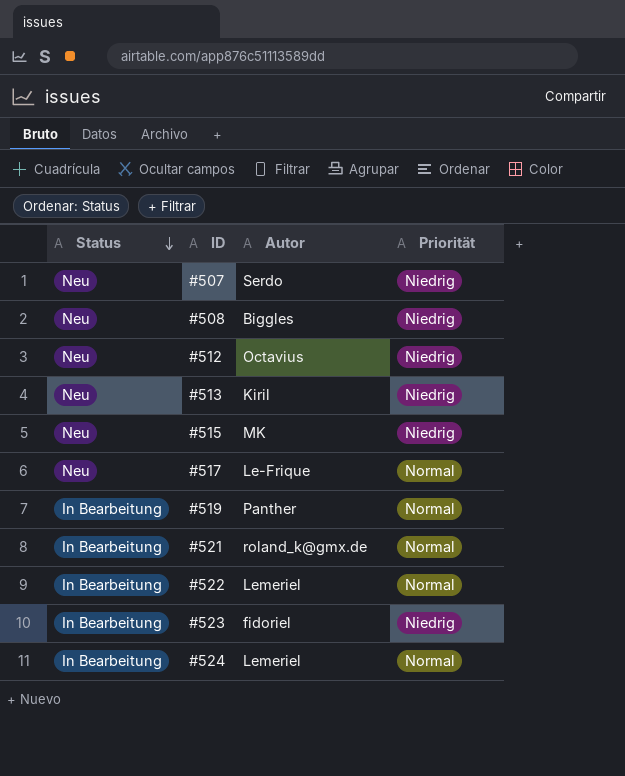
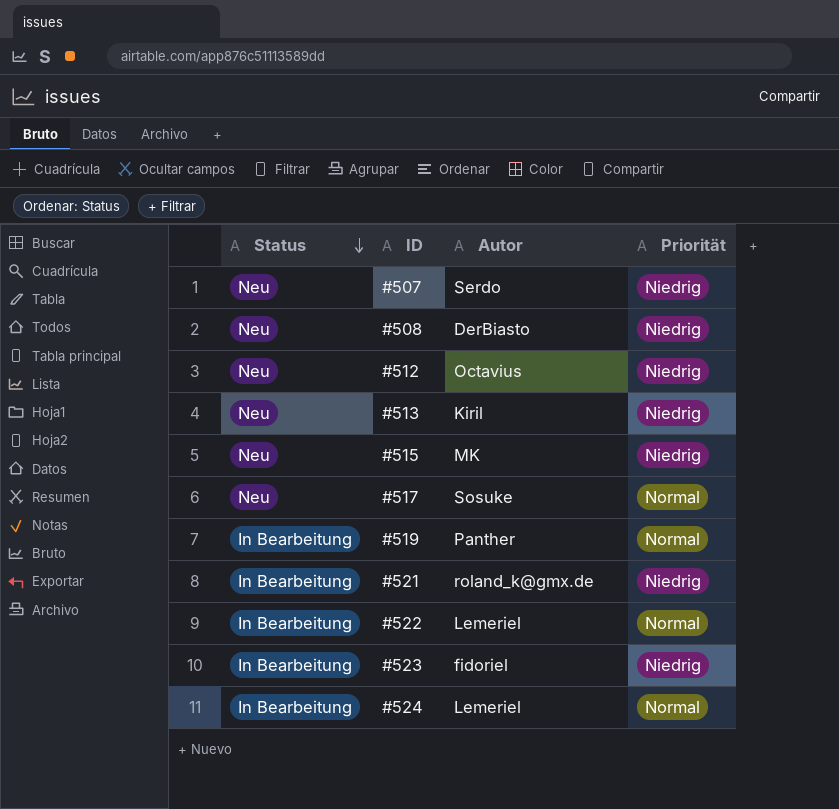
#508 | Autor: Biggles -> DerBiasto
#517 | Autor: Le-Frique -> Sosuke
#521 | Priorität: Normal -> Niedrig

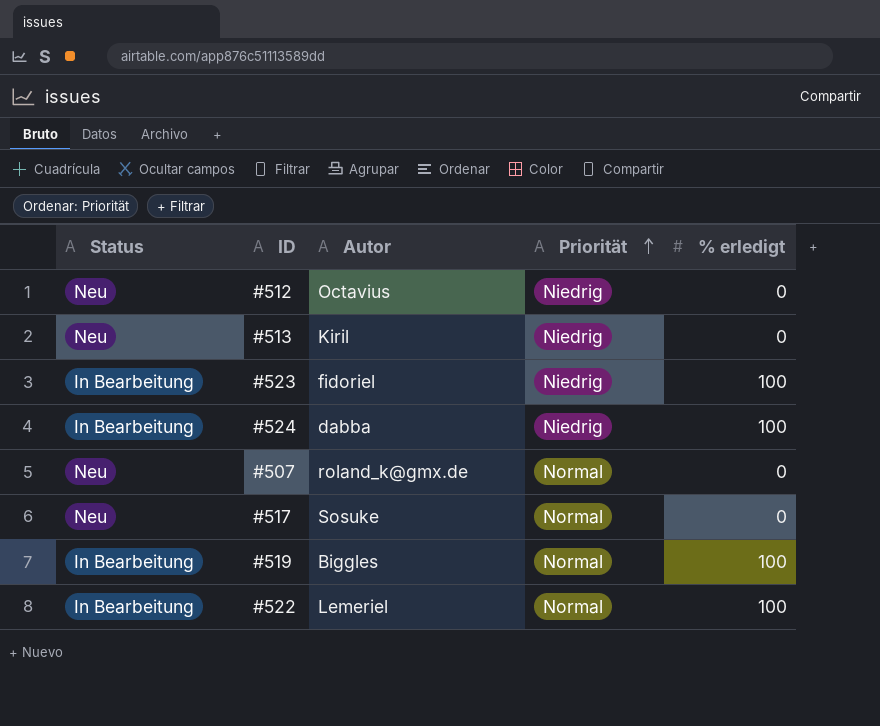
row order: Status descending -> Priorität ascending
column % erledigt | position: none -> 5
row #508: Neu | DerBiasto | Niedrig -> none
row #515: Neu | MK | Niedrig -> none
row #521: In Bearbeitung | roland_k@gmx.de | Niedrig -> none
#524 | Autor: Lemeriel -> dabba
#524 | Priorität: Normal -> Niedrig
#507 | Autor: Serdo -> roland_k@gmx.de
#507 | Priorität: Niedrig -> Normal
#519 | Autor: Panther -> Biggles

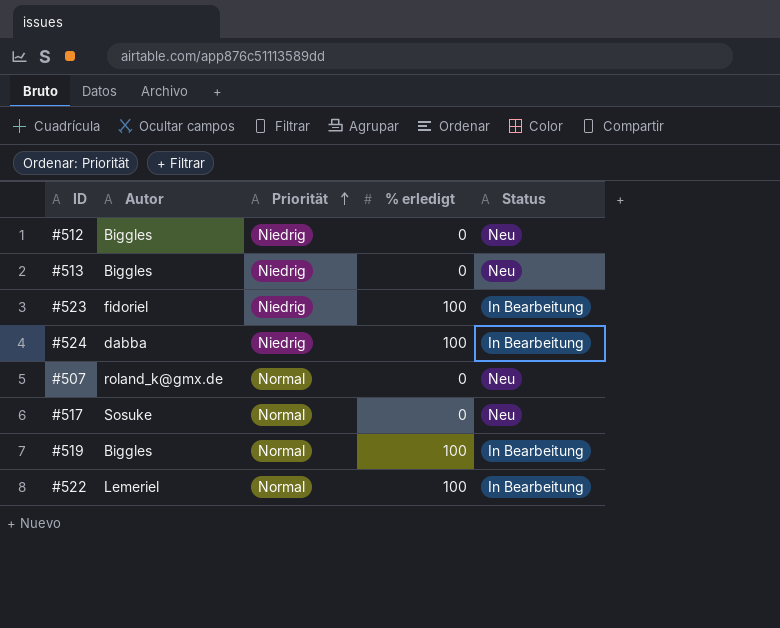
column Status | position: 1 -> 5
#512 | Autor: Octavius -> Biggles
#513 | Autor: Kiril -> Biggles

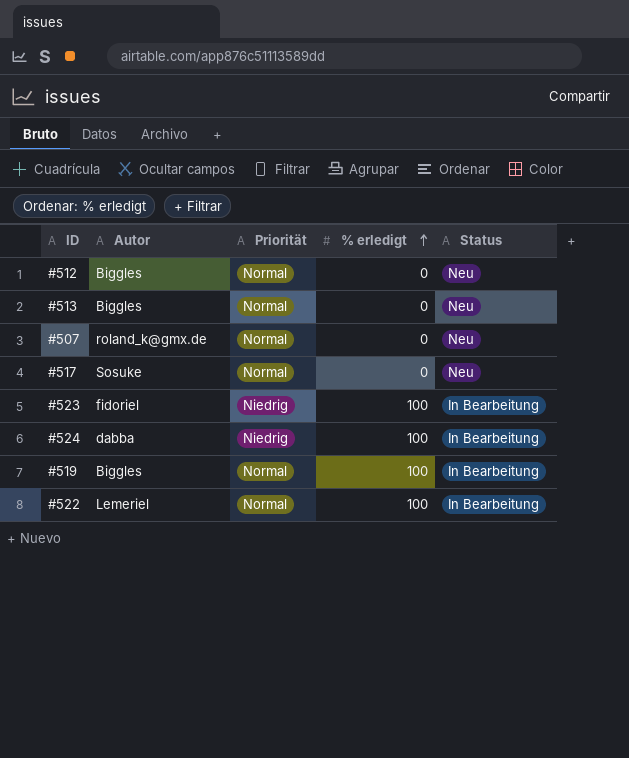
row order: Priorität ascending -> % erledigt ascending
#512 | Priorität: Niedrig -> Normal
#513 | Priorität: Niedrig -> Normal

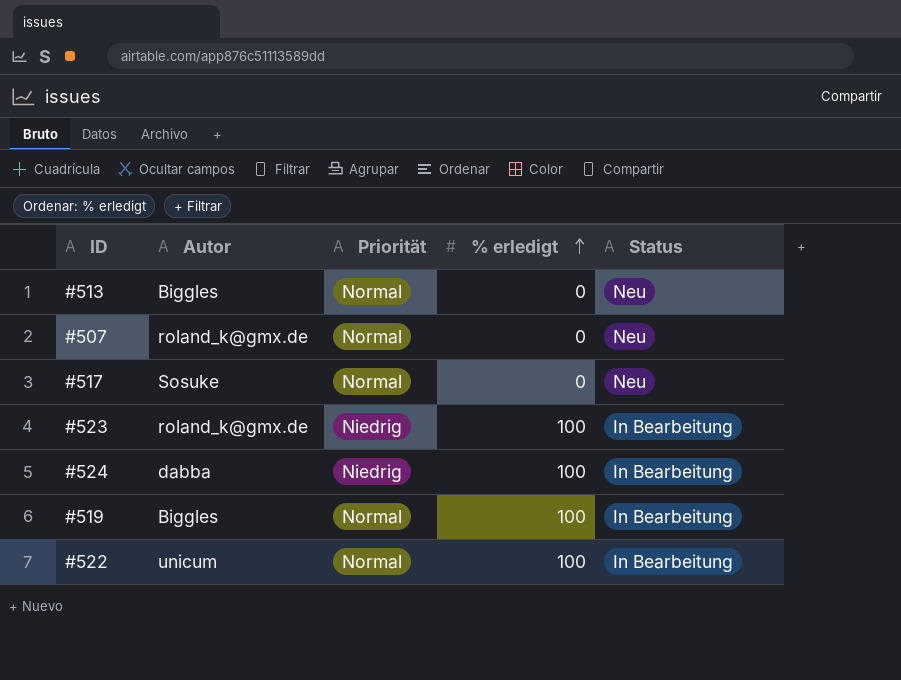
row #512: Biggles | Normal | 0 | Neu -> none
#523 | Autor: fidoriel -> roland_k@gmx.de
#522 | Autor: Lemeriel -> unicum

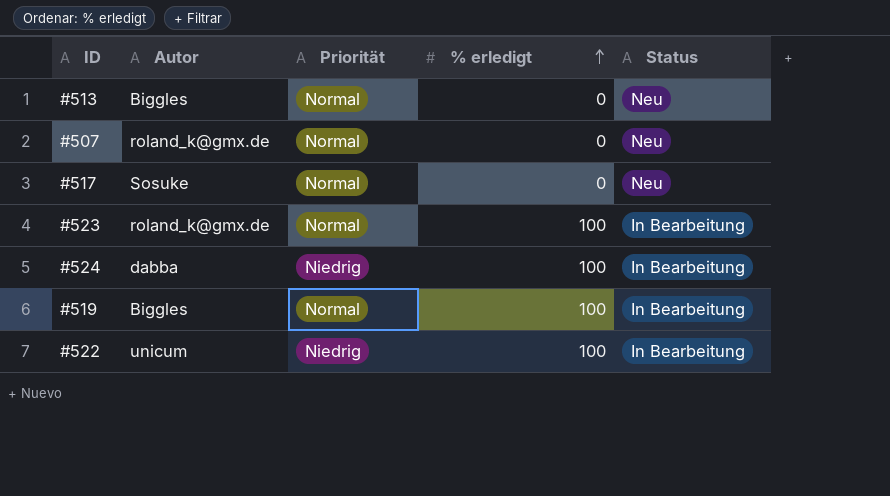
#523 | Priorität: Niedrig -> Normal
#522 | Priorität: Normal -> Niedrig

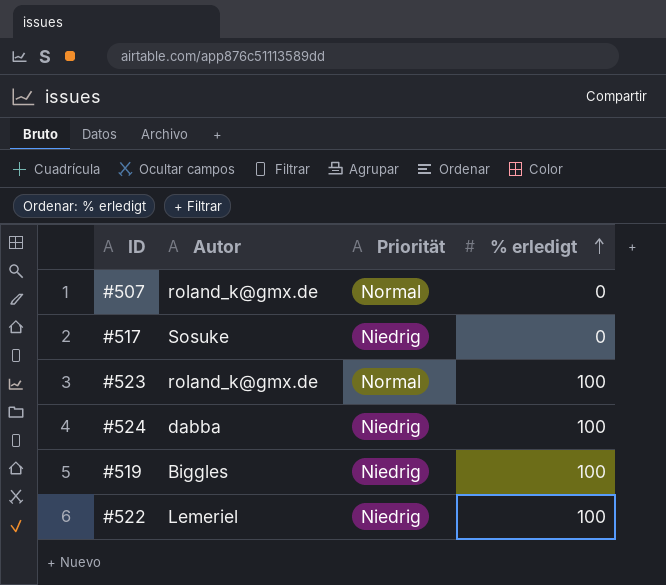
column Status | position: 5 -> none
row #513: Biggles | Normal | 0 | Neu -> none
#517 | Priorität: Normal -> Niedrig
#519 | Priorität: Normal -> Niedrig
#522 | Autor: unicum -> Lemeriel

